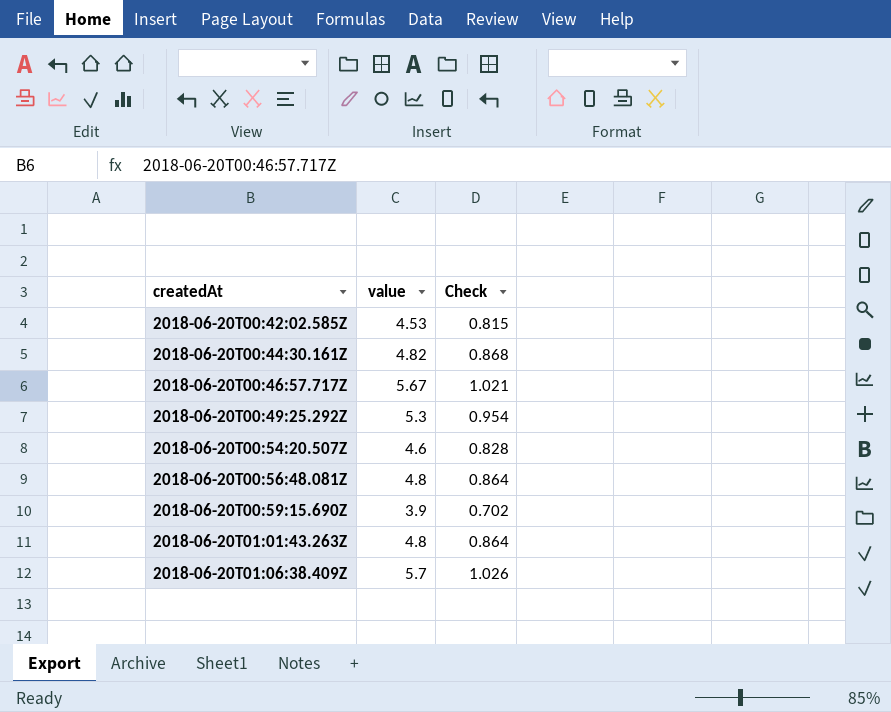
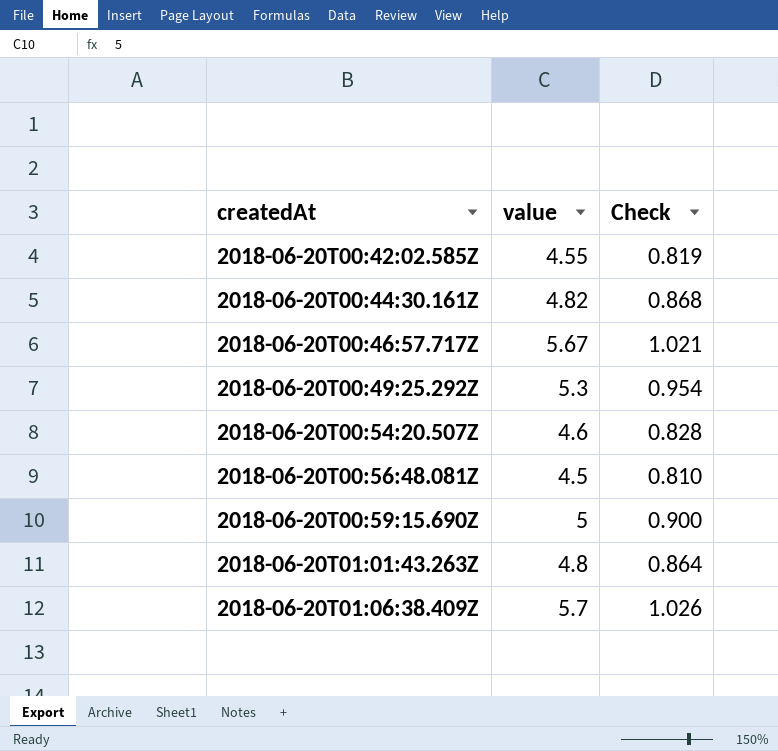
2018-06-20T00:42:02.585Z | value: 4.53 -> 4.55
2018-06-20T00:42:02.585Z | Check: 0.815 -> 0.819
2018-06-20T00:56:48.081Z | value: 4.8 -> 4.5
2018-06-20T00:56:48.081Z | Check: 0.864 -> 0.810
2018-06-20T00:59:15.690Z | value: 3.9 -> 5
2018-06-20T00:59:15.690Z | Check: 0.702 -> 0.900

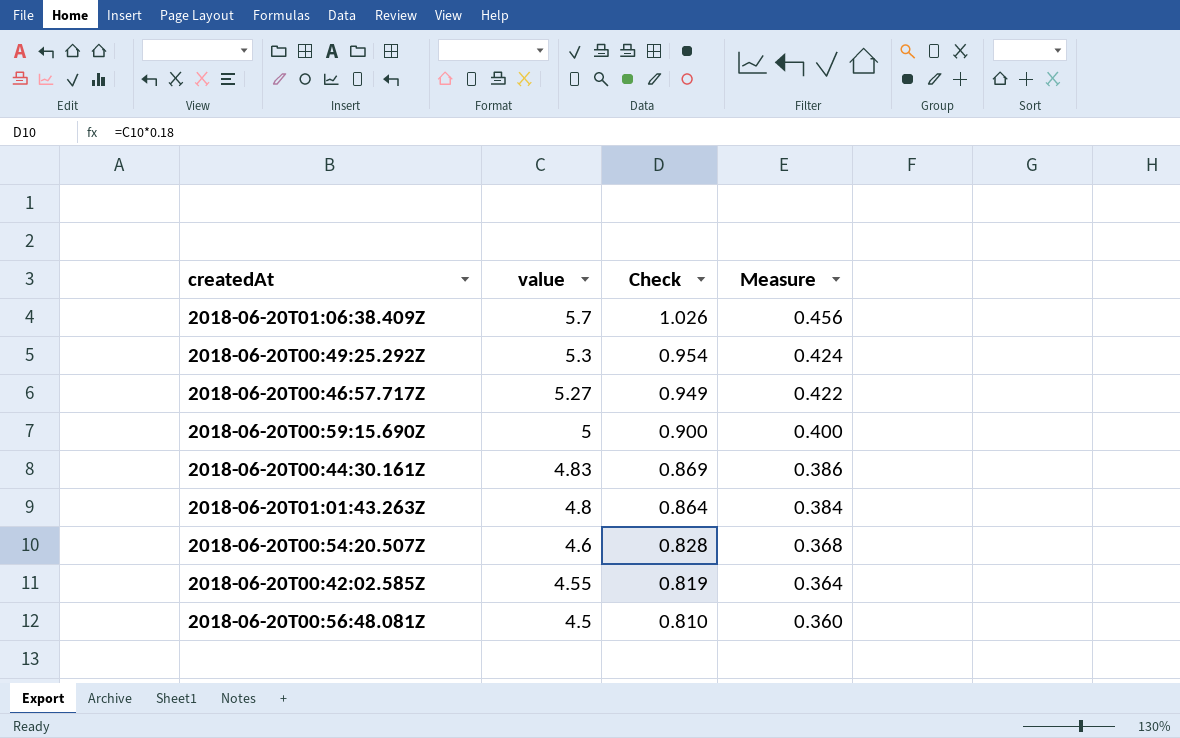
row order: createdAt ascending -> value descending
column Measure | formula: none -> [value] * 0.08
2018-06-20T00:46:57.717Z | value: 5.67 -> 5.27
2018-06-20T00:46:57.717Z | Check: 1.021 -> 0.949
2018-06-20T00:44:30.161Z | value: 4.82 -> 4.83
2018-06-20T00:44:30.161Z | Check: 0.868 -> 0.869

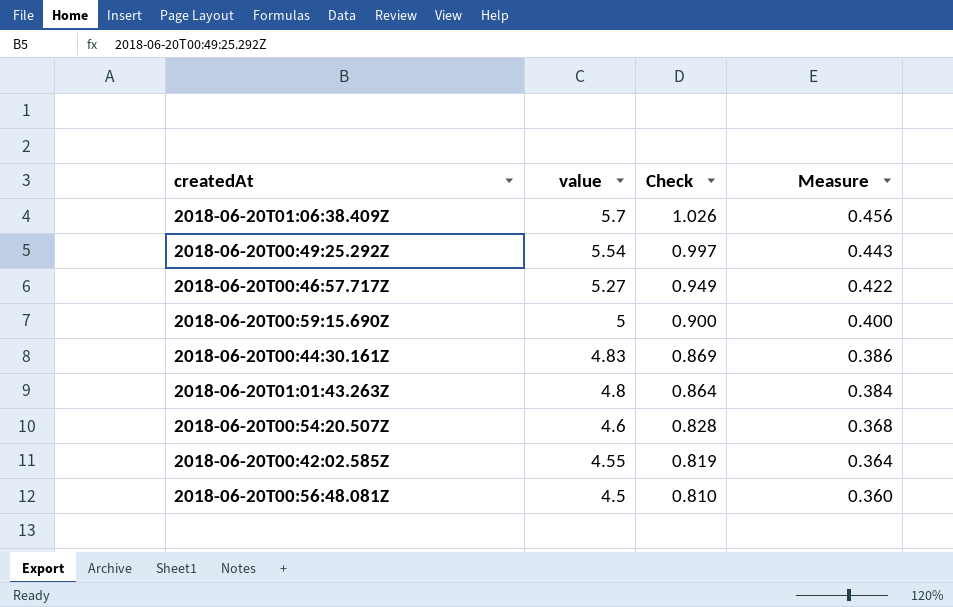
2018-06-20T00:49:25.292Z | value: 5.3 -> 5.54
2018-06-20T00:49:25.292Z | Check: 0.954 -> 0.997
2018-06-20T00:49:25.292Z | Measure: 0.424 -> 0.443

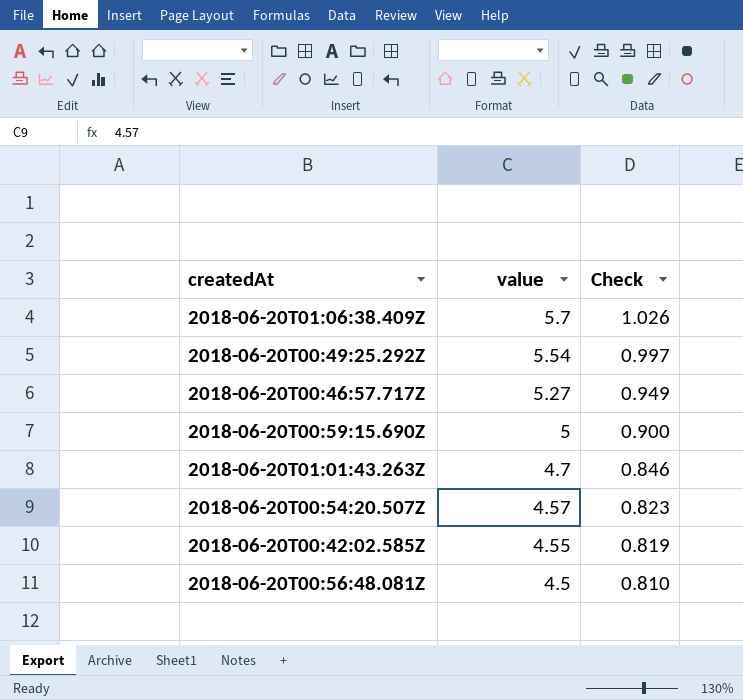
column Measure | formula: [value] * 0.08 -> none
row 2018-06-20T00:44:30.161Z: 4.83 | 0.869 | 0.386 -> none
2018-06-20T01:01:43.263Z | value: 4.8 -> 4.7
2018-06-20T01:01:43.263Z | Check: 0.864 -> 0.846
2018-06-20T00:54:20.507Z | value: 4.6 -> 4.57
2018-06-20T00:54:20.507Z | Check: 0.828 -> 0.823

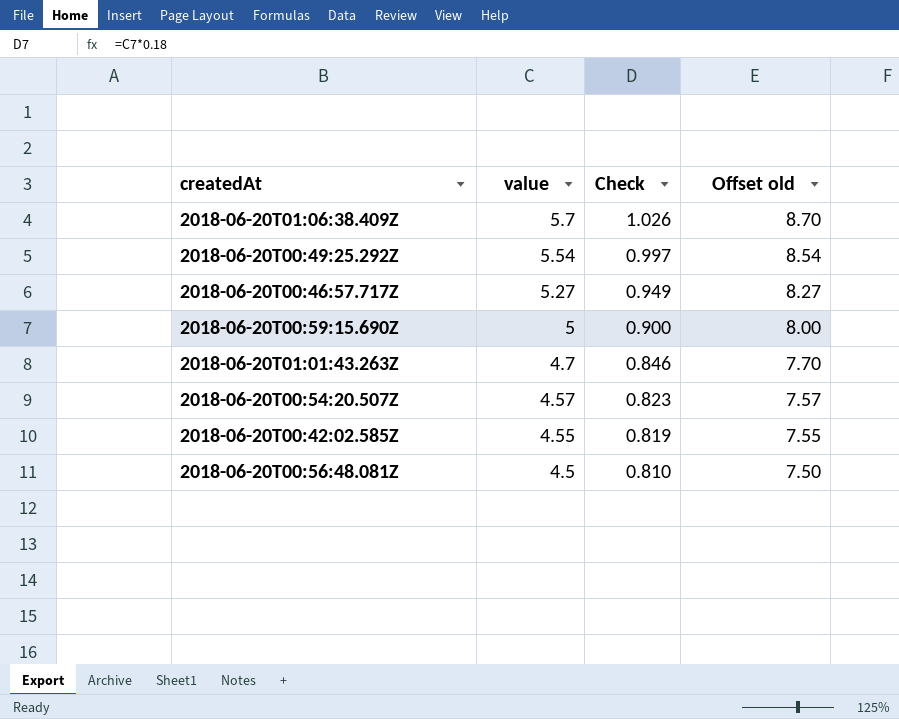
column Offset old | formula: none -> [value] + 3

